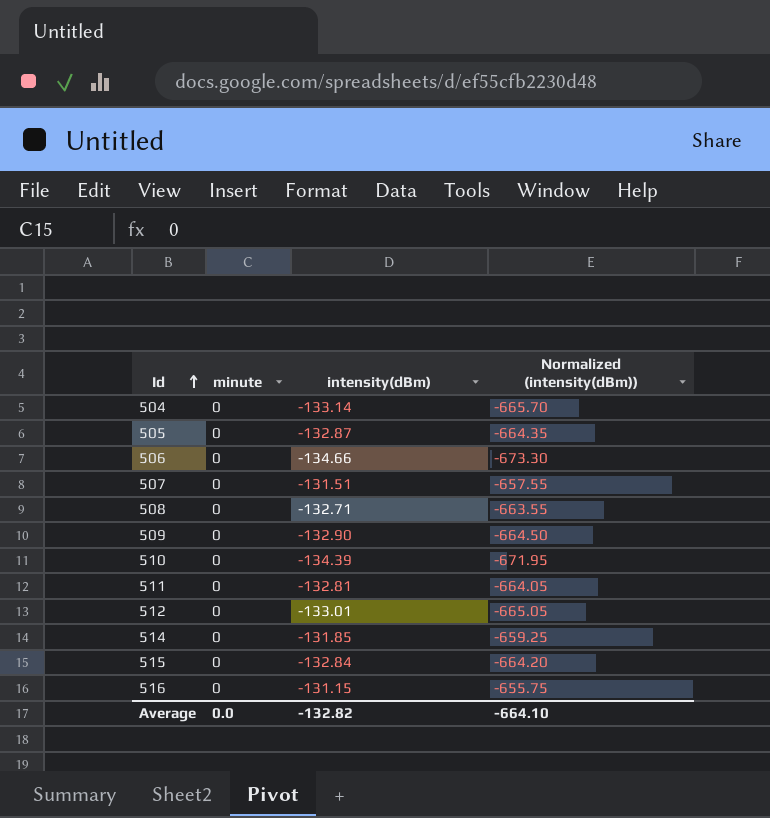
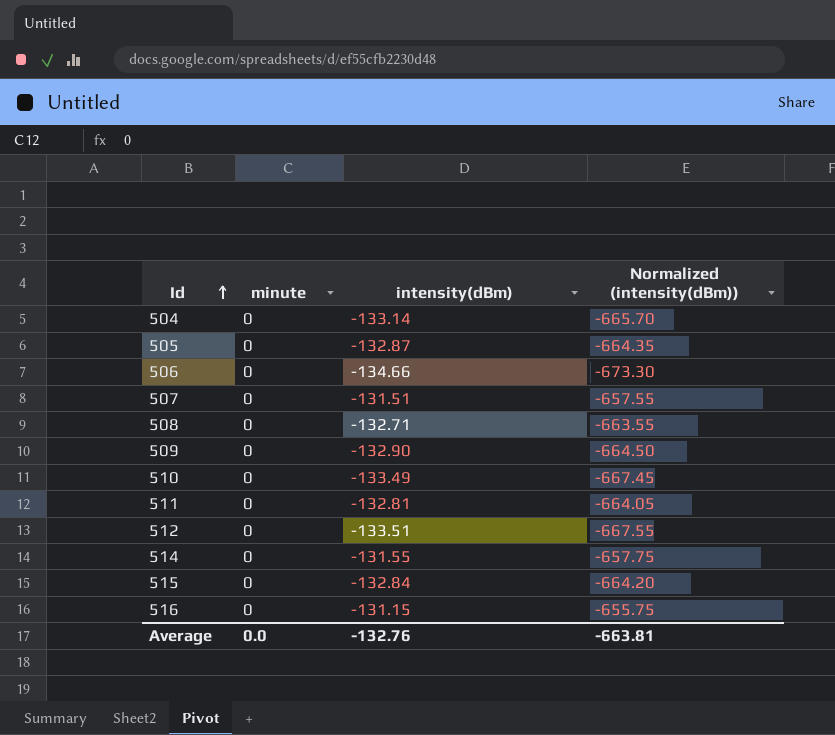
510 | intensity(dBm): -134.39 -> -133.49
510 | Normalized (intensity(dBm)): -671.95 -> -667.45
512 | intensity(dBm): -133.01 -> -133.51
512 | Normalized (intensity(dBm)): -665.05 -> -667.55
514 | intensity(dBm): -131.85 -> -131.55
514 | Normalized (intensity(dBm)): -659.25 -> -657.75
Average | intensity(dBm): -132.82 -> -132.76
Average | Normalized (intensity(dBm)): -664.10 -> -663.81

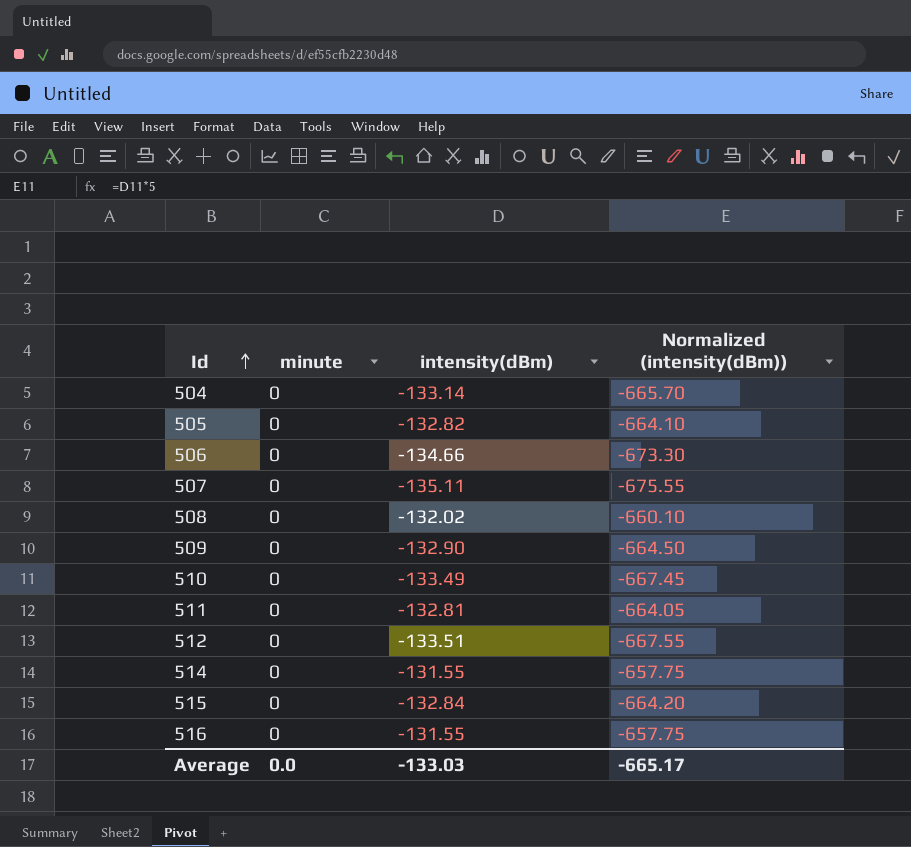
505 | intensity(dBm): -132.87 -> -132.82
505 | Normalized (intensity(dBm)): -664.35 -> -664.10
507 | intensity(dBm): -131.51 -> -135.11
507 | Normalized (intensity(dBm)): -657.55 -> -675.55
508 | intensity(dBm): -132.71 -> -132.02
508 | Normalized (intensity(dBm)): -663.55 -> -660.10
516 | intensity(dBm): -131.15 -> -131.55
516 | Normalized (intensity(dBm)): -655.75 -> -657.75
Average | intensity(dBm): -132.76 -> -133.03
Average | Normalized (intensity(dBm)): -663.81 -> -665.17

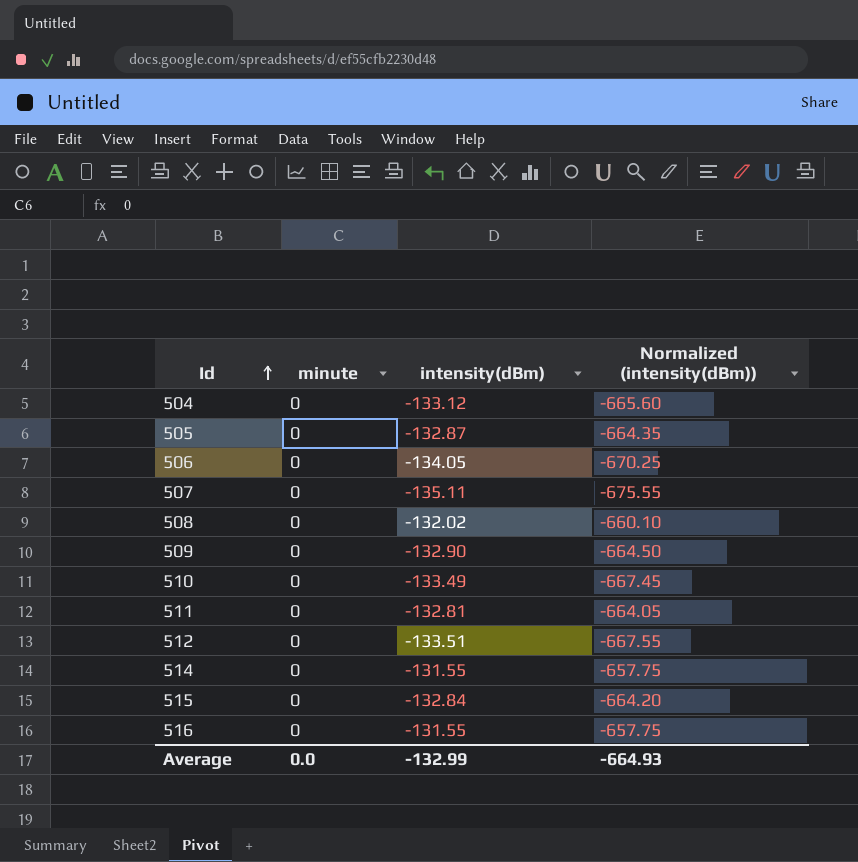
504 | intensity(dBm): -133.14 -> -133.12
504 | Normalized (intensity(dBm)): -665.70 -> -665.60
505 | intensity(dBm): -132.82 -> -132.87
505 | Normalized (intensity(dBm)): -664.10 -> -664.35
506 | intensity(dBm): -134.66 -> -134.05
506 | Normalized (intensity(dBm)): -673.30 -> -670.25
Average | intensity(dBm): -133.03 -> -132.99
Average | Normalized (intensity(dBm)): -665.17 -> -664.93

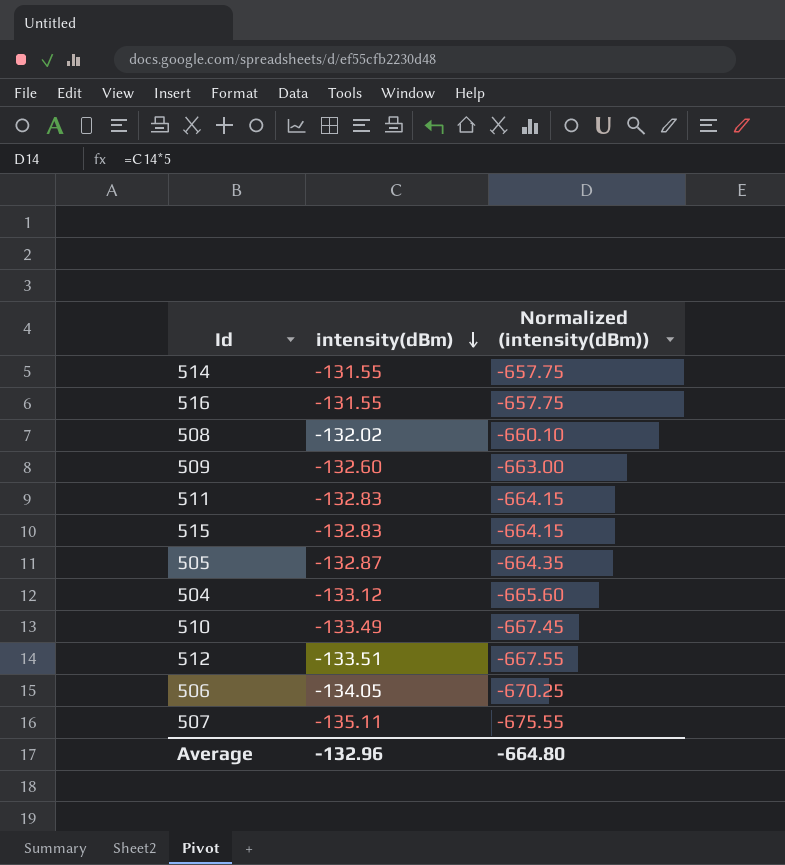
row order: Id ascending -> intensity(dBm) descending
column minute | position: 2 -> none
509 | intensity(dBm): -132.90 -> -132.60
509 | Normalized (intensity(dBm)): -664.50 -> -663.00
511 | intensity(dBm): -132.81 -> -132.83
511 | Normalized (intensity(dBm)): -664.05 -> -664.15
515 | intensity(dBm): -132.84 -> -132.83
515 | Normalized (intensity(dBm)): -664.20 -> -664.15
Average | intensity(dBm): -132.99 -> -132.96
Average | Normalized (intensity(dBm)): -664.93 -> -664.80

